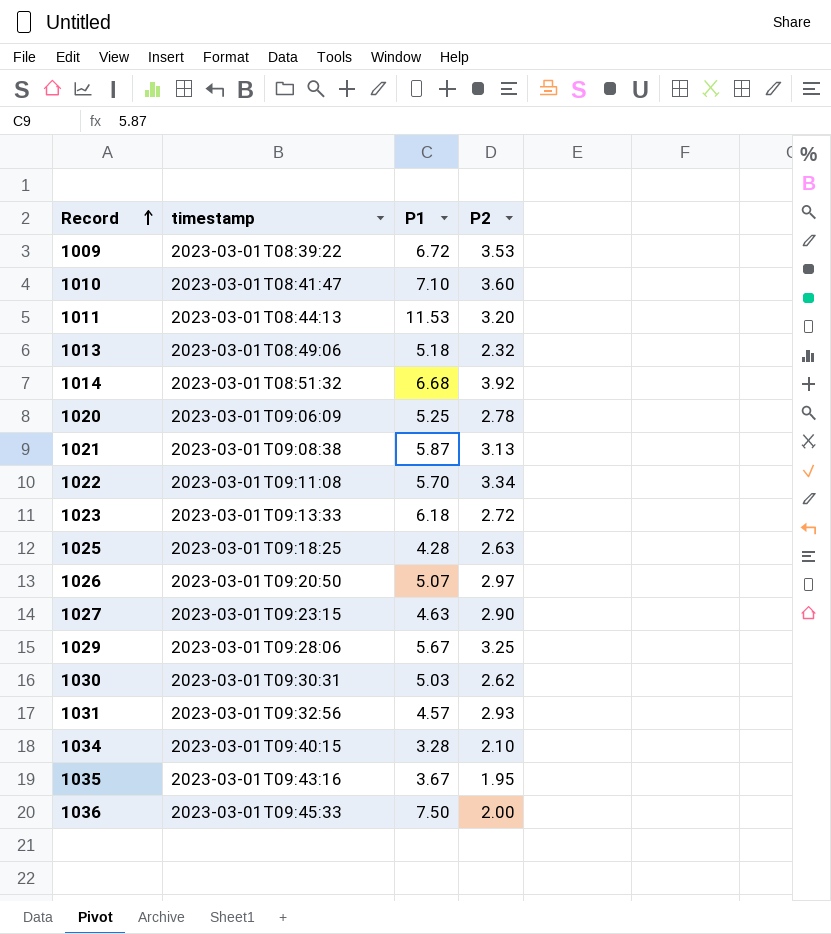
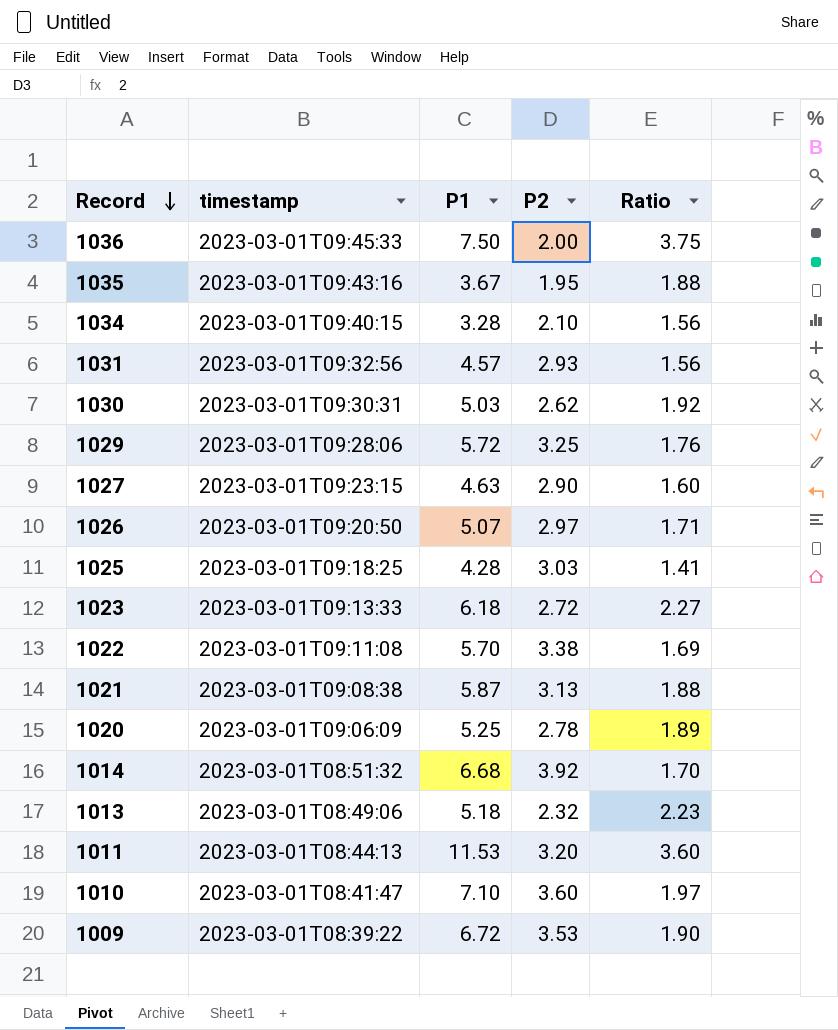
row order: Record ascending -> Record descending
column Ratio | formula: none -> [P1] / [P2]
1029 | P1: 5.67 -> 5.72
1025 | P2: 2.63 -> 3.03
1022 | P2: 3.34 -> 3.38

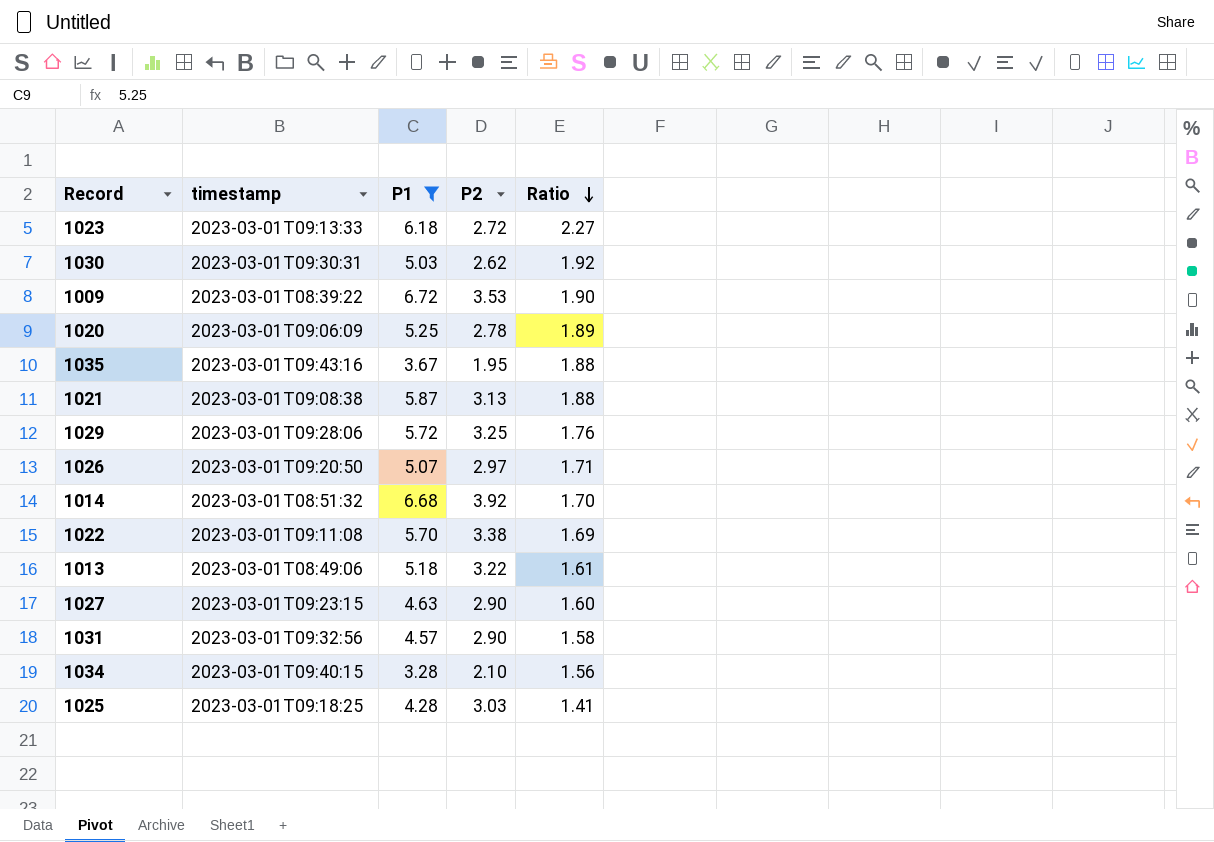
filter: none -> P1 <= 6.72
row order: Record descending -> Ratio descending
1013 | P2: 2.32 -> 3.22
1013 | Ratio: 2.23 -> 1.61
1031 | P2: 2.93 -> 2.90
1031 | Ratio: 1.56 -> 1.58

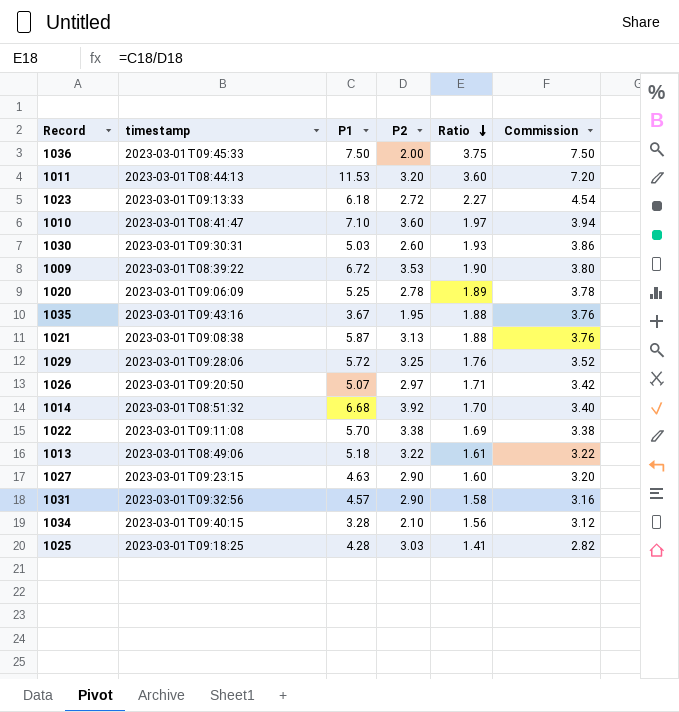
filter: P1 <= 6.72 -> none
column Commission | formula: none -> [Ratio] * 2
1030 | P2: 2.62 -> 2.60
1030 | Ratio: 1.92 -> 1.93

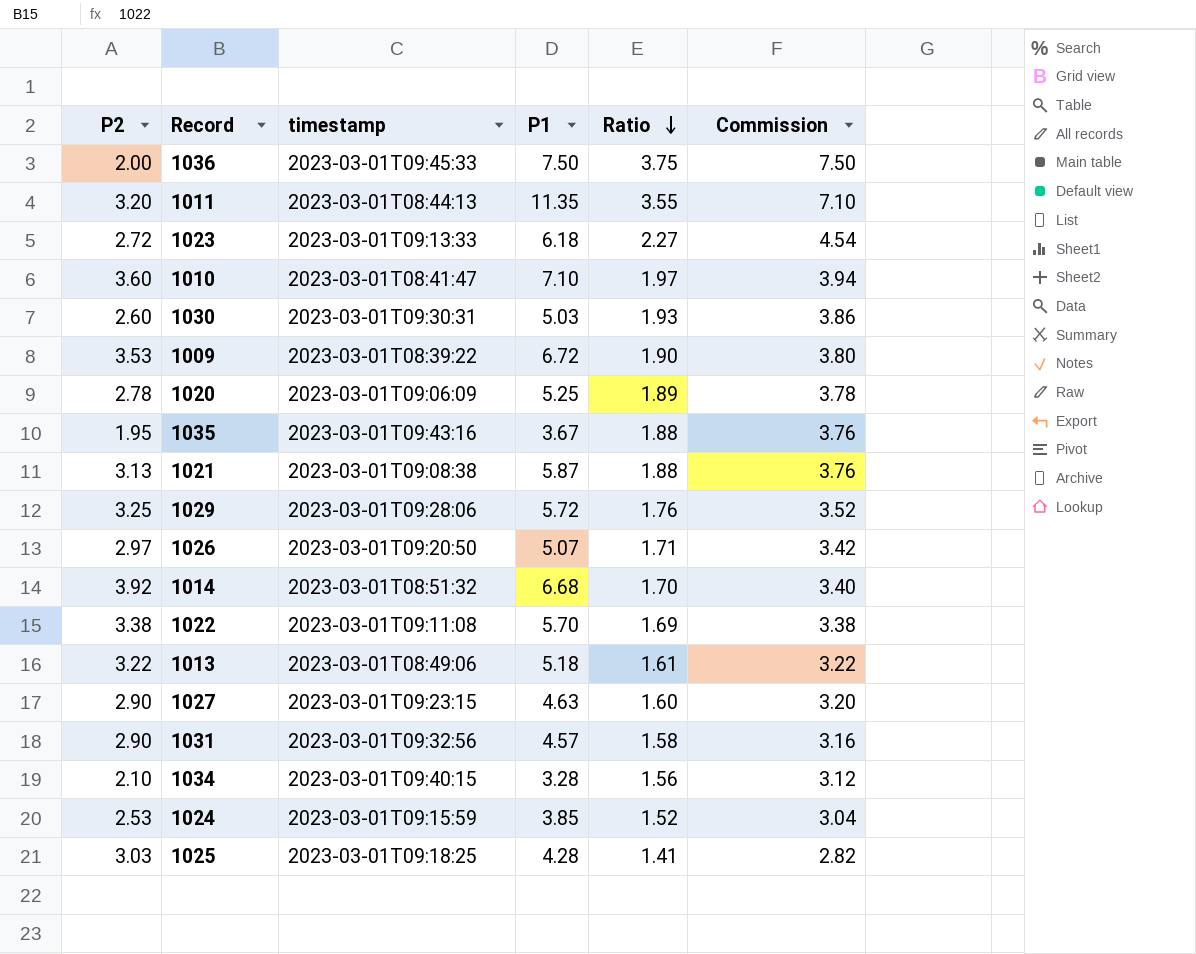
column P2 | position: 4 -> 1
1011 | P1: 11.53 -> 11.35
1011 | Ratio: 3.60 -> 3.55
1011 | Commission: 7.20 -> 7.10
row 1024: none -> 2.53 | 2023-03-01T09:15:59 | 3.85 | 1.52 | 3.04

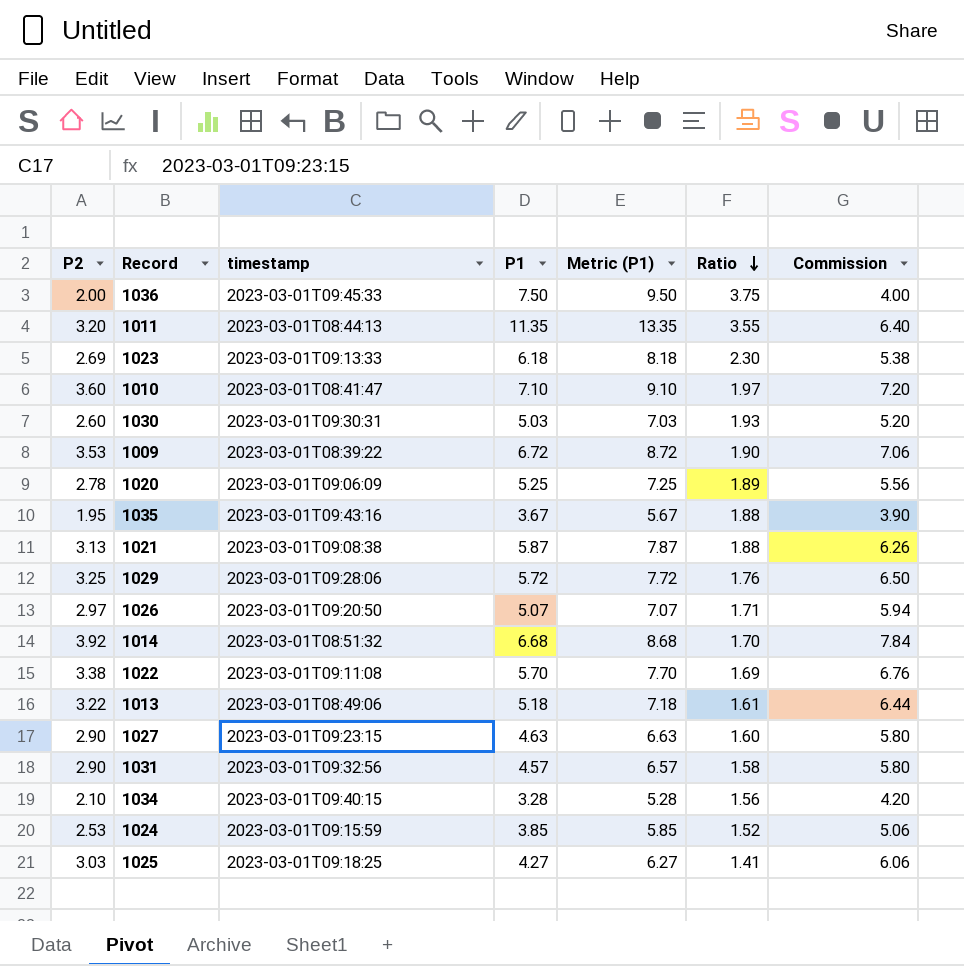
column Metric (P1) | formula: none -> [P1] + 2
column Commission | formula: [Ratio] * 2 -> [P2] * 2
1023 | P2: 2.72 -> 2.69
1023 | Ratio: 2.27 -> 2.30
1025 | P1: 4.28 -> 4.27

